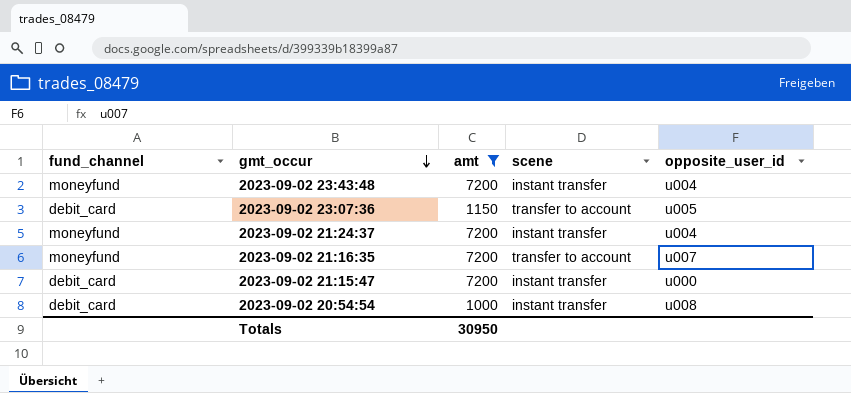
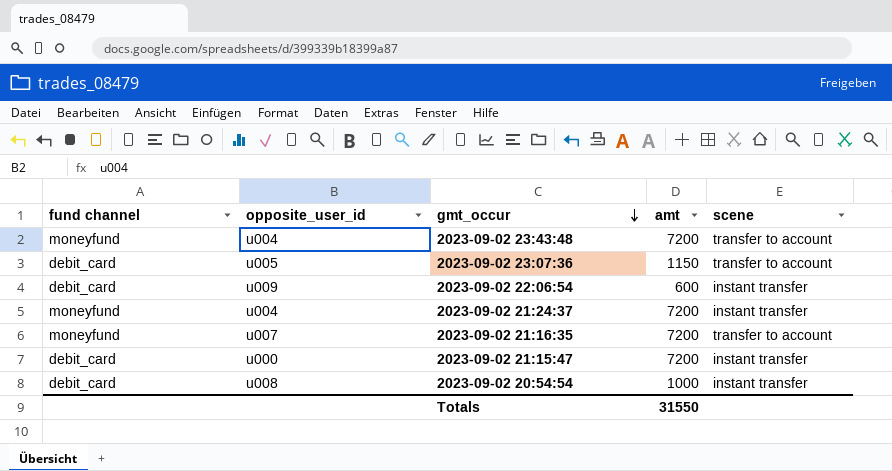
filter: amt != 600 -> none
column name: fund_channel -> fund channel
column opposite_user_id | position: 5 -> 2
2023-09-02 23:43:48 | scene: instant transfer -> transfer to account
Totals | amt: 30950 -> 31550

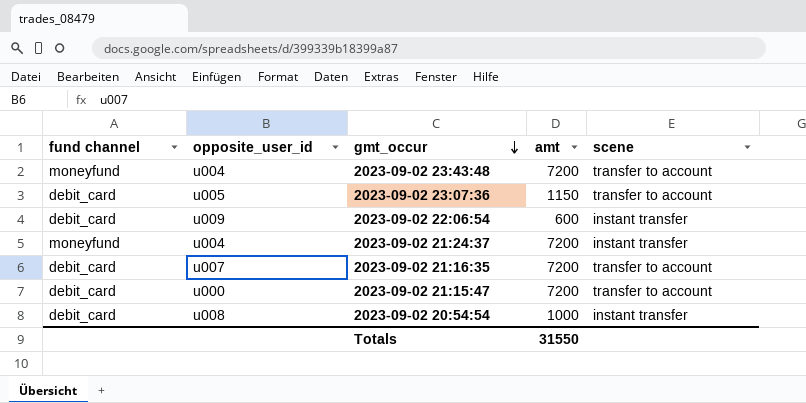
2023-09-02 21:16:35 | fund channel: moneyfund -> debit_card
2023-09-02 21:15:47 | scene: instant transfer -> transfer to account

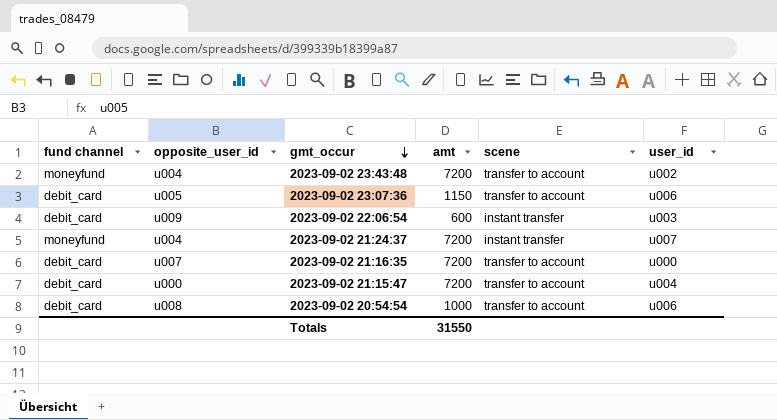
column user_id | position: none -> 6
2023-09-02 20:54:54 | scene: instant transfer -> transfer to account

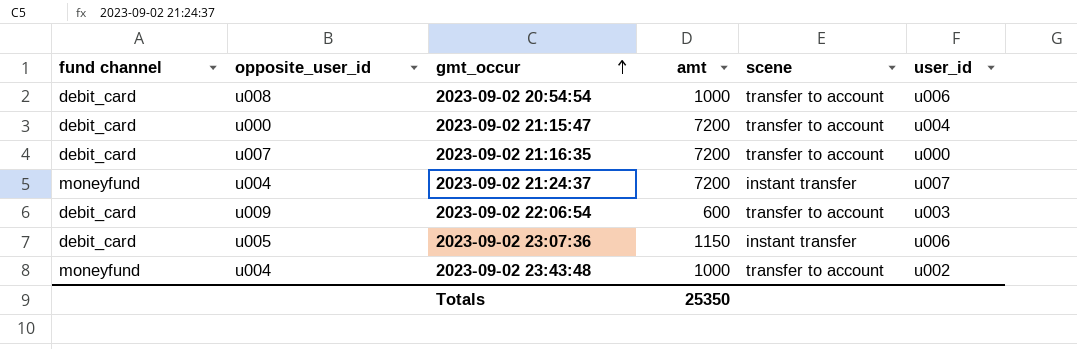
row order: gmt_occur descending -> gmt_occur ascending
2023-09-02 22:06:54 | scene: instant transfer -> transfer to account
2023-09-02 23:07:36 | scene: transfer to account -> instant transfer
2023-09-02 23:43:48 | amt: 7200 -> 1000
Totals | amt: 31550 -> 25350

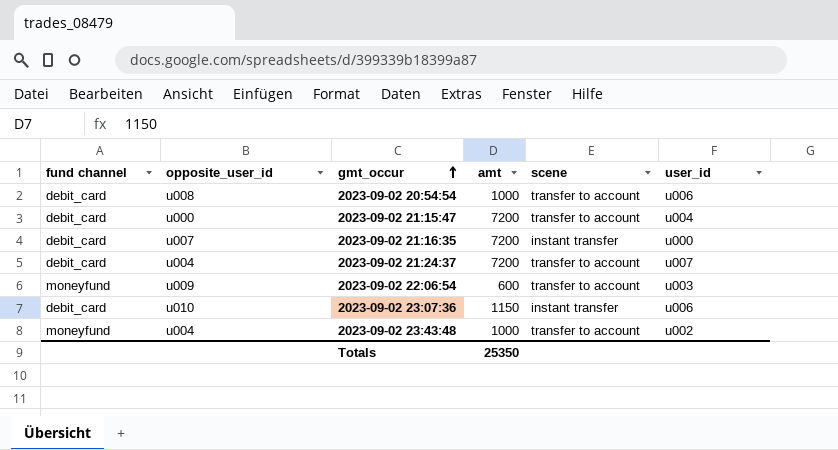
2023-09-02 21:16:35 | scene: transfer to account -> instant transfer
2023-09-02 21:24:37 | fund channel: moneyfund -> debit_card
2023-09-02 21:24:37 | scene: instant transfer -> transfer to account
2023-09-02 22:06:54 | fund channel: debit_card -> moneyfund
2023-09-02 23:07:36 | opposite_user_id: u005 -> u010

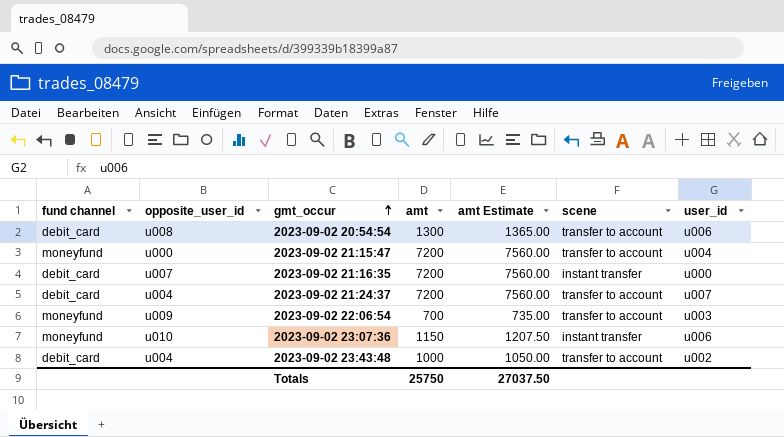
column amt Estimate | formula: none -> [amt] * 1.05
2023-09-02 20:54:54 | amt: 1000 -> 1300
2023-09-02 21:15:47 | fund channel: debit_card -> moneyfund
2023-09-02 22:06:54 | amt: 600 -> 700
2023-09-02 23:07:36 | fund channel: debit_card -> moneyfund
2023-09-02 23:43:48 | fund channel: moneyfund -> debit_card
Totals | amt: 25350 -> 25750

